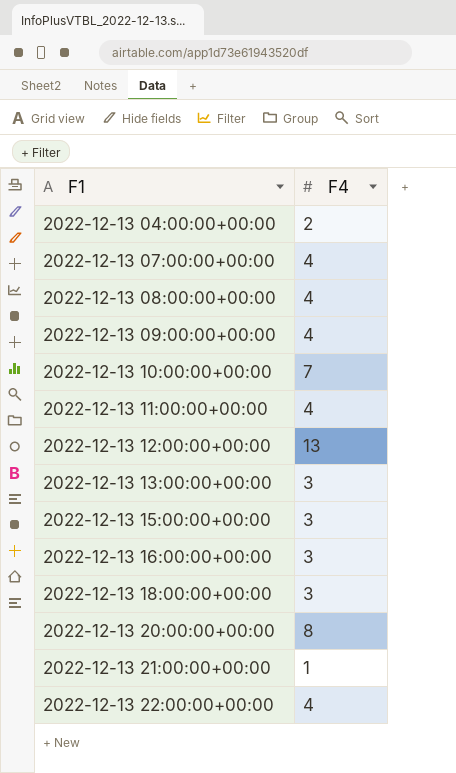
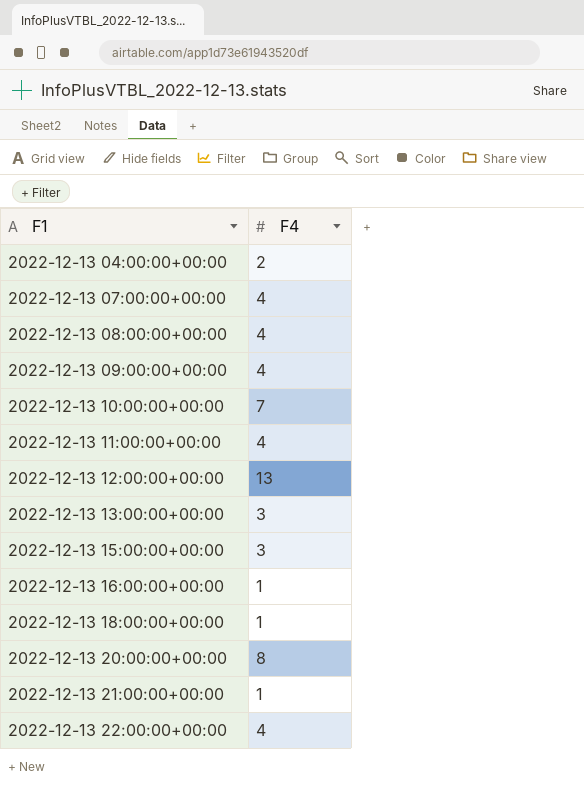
2022-12-13 16:00:00+00:00 | F4: 3 -> 1
2022-12-13 18:00:00+00:00 | F4: 3 -> 1

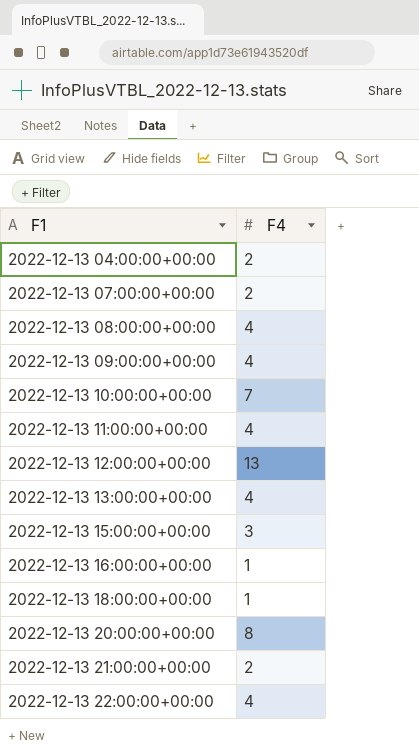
2022-12-13 07:00:00+00:00 | F4: 4 -> 2
2022-12-13 13:00:00+00:00 | F4: 3 -> 4
2022-12-13 21:00:00+00:00 | F4: 1 -> 2

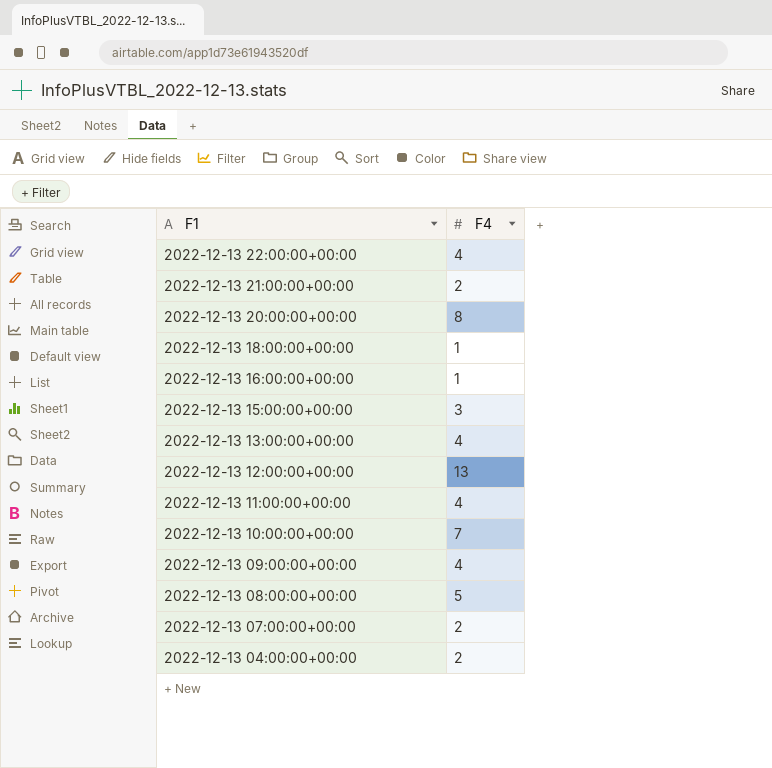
row order: F1 ascending -> F1 descending
2022-12-13 08:00:00+00:00 | F4: 4 -> 5

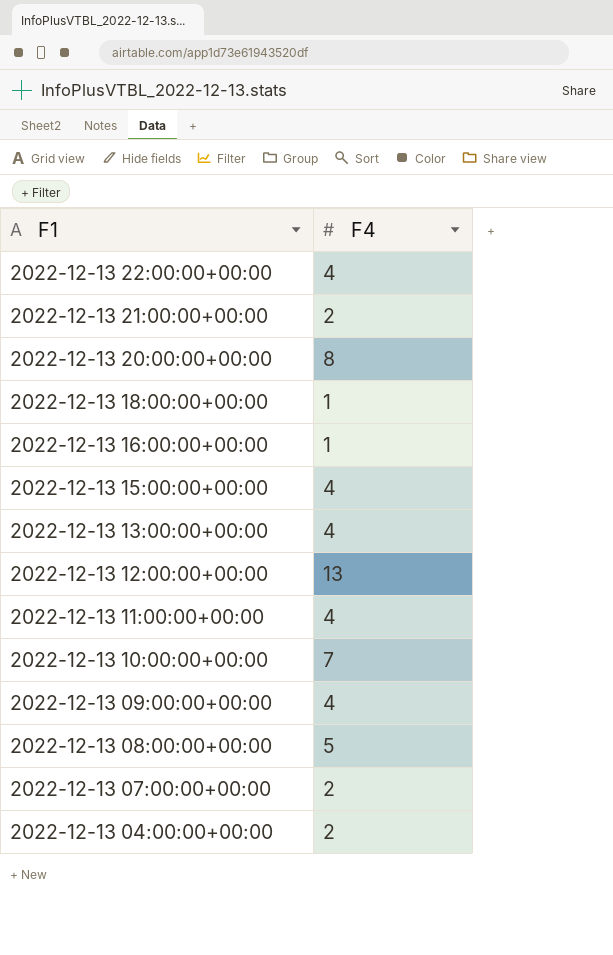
2022-12-13 15:00:00+00:00 | F4: 3 -> 4

